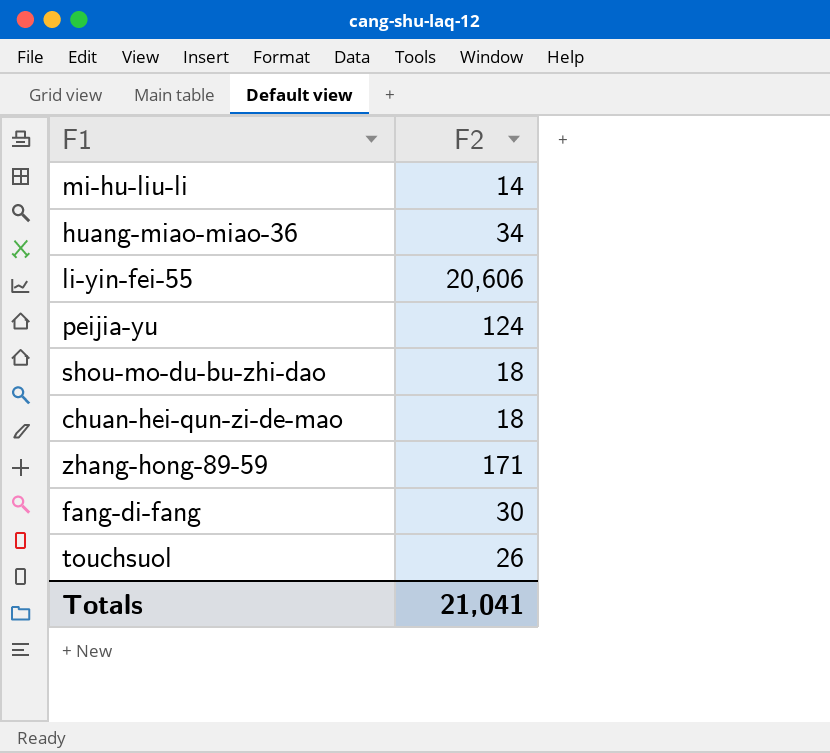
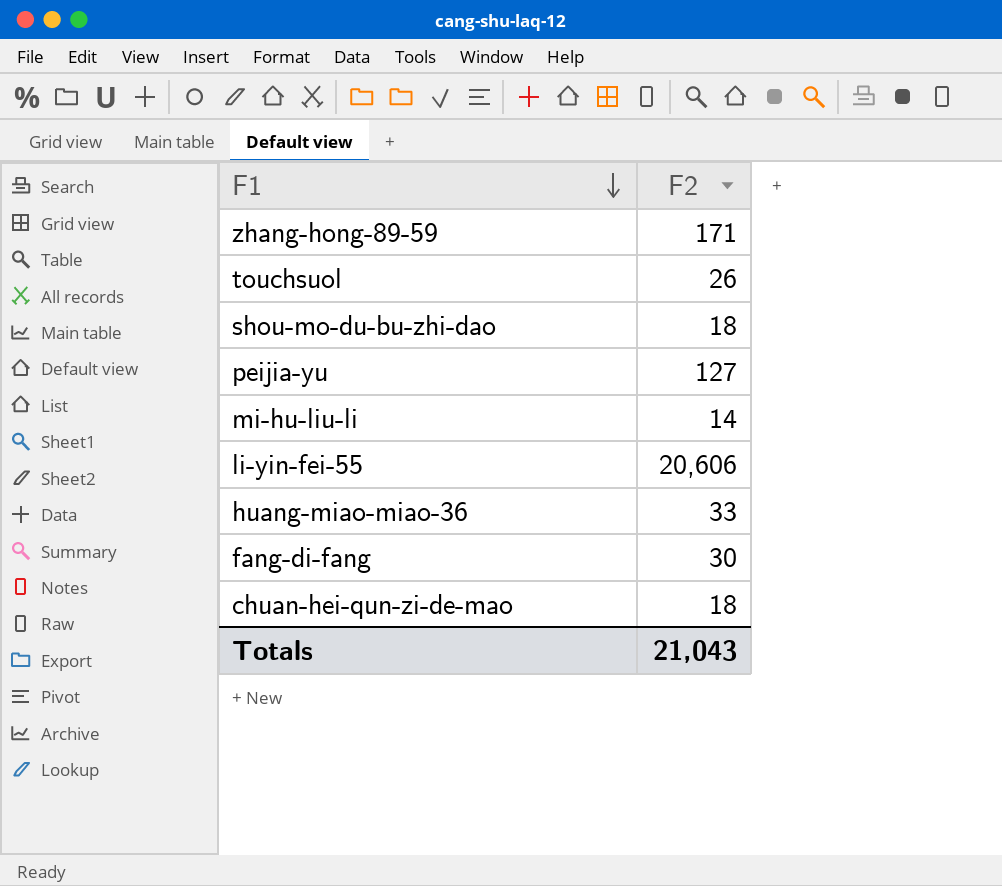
row order: none -> F1 descending
peijia-yu | F2: 124 -> 127
huang-miao-miao-36 | F2: 34 -> 33
Totals | F2: 21,041 -> 21,043

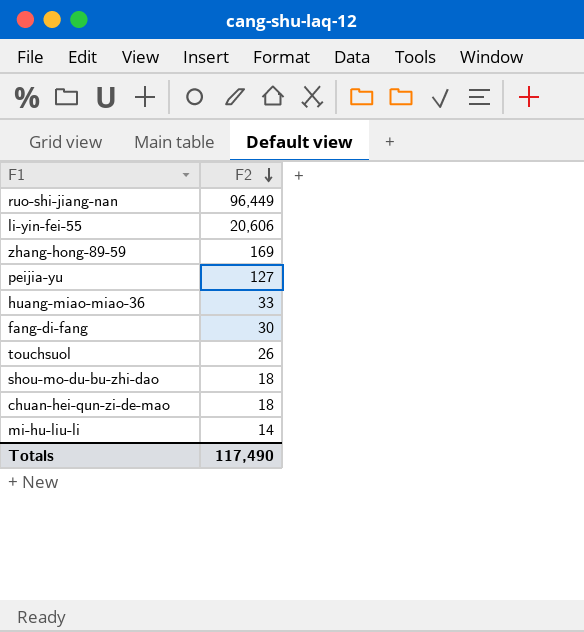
row order: F1 descending -> F2 descending
row ruo-shi-jiang-nan: none -> 96,449
zhang-hong-89-59 | F2: 171 -> 169
Totals | F2: 21,043 -> 117,490

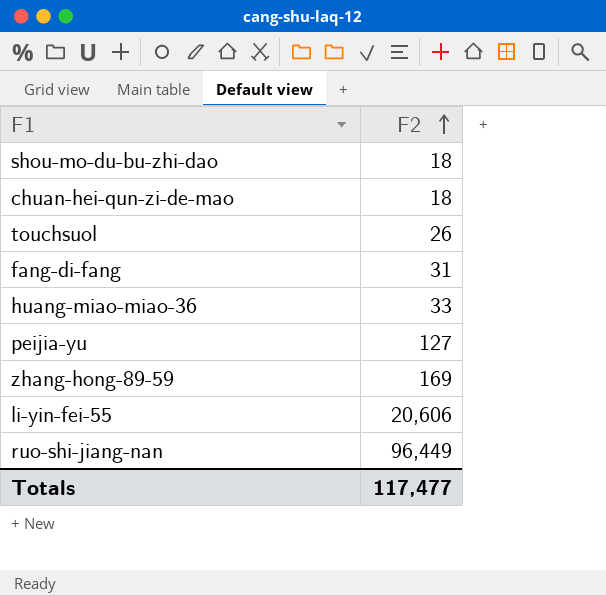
row order: F2 descending -> F2 ascending
row mi-hu-liu-li: 14 -> none
fang-di-fang | F2: 30 -> 31
Totals | F2: 117,490 -> 117,477

